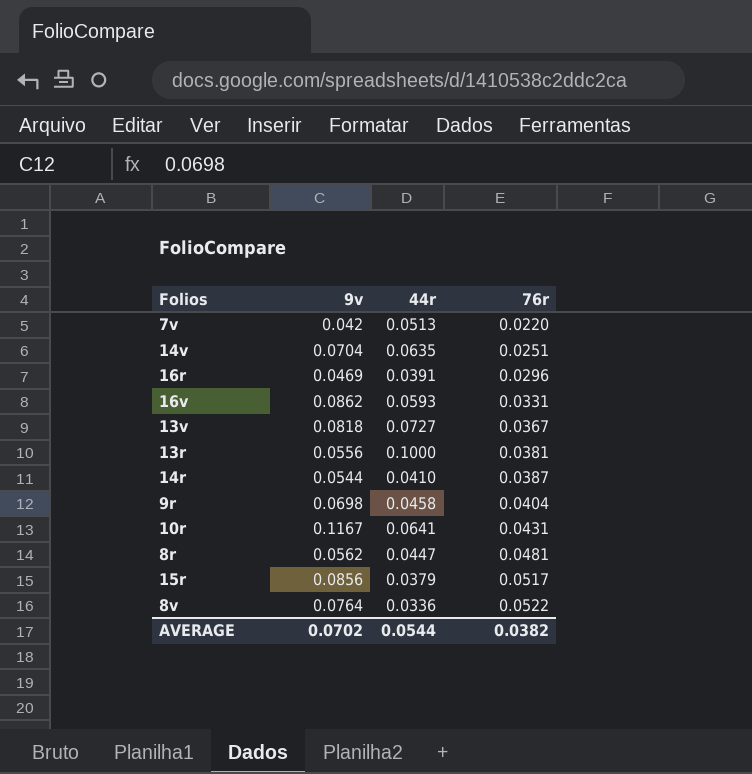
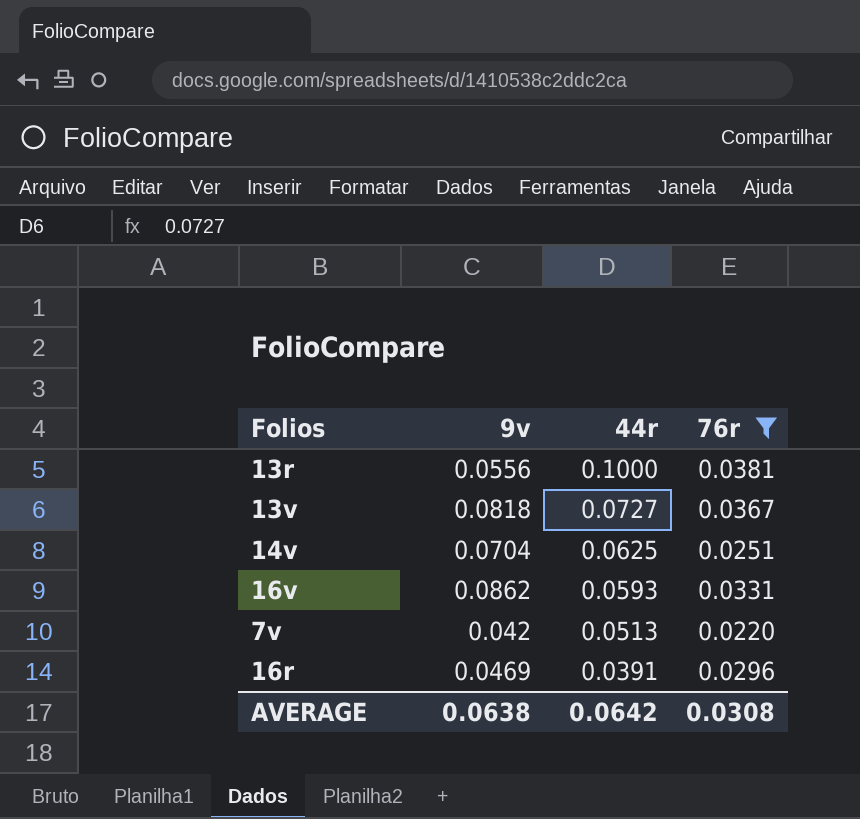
filter: none -> 76r <= 0.0381
row order: 76r ascending -> 44r descending
14v | 44r: 0.0635 -> 0.0625
AVERAGE | 9v: 0.0702 -> 0.0638
AVERAGE | 44r: 0.0544 -> 0.0642
AVERAGE | 76r: 0.0382 -> 0.0308

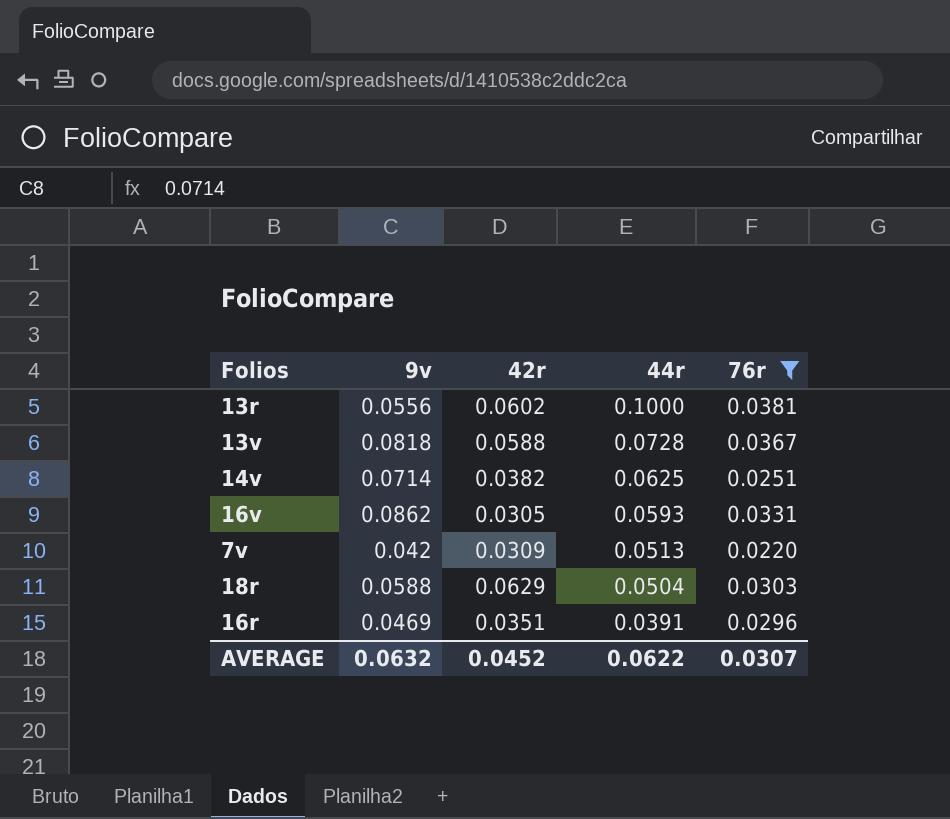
column 42r | position: none -> 3
13v | 44r: 0.0727 -> 0.0728
14v | 9v: 0.0704 -> 0.0714
row 18r: none -> 0.0588 | 0.0629 | 0.0504 | 0.0303
AVERAGE | 9v: 0.0638 -> 0.0632
AVERAGE | 44r: 0.0642 -> 0.0622
AVERAGE | 76r: 0.0308 -> 0.0307

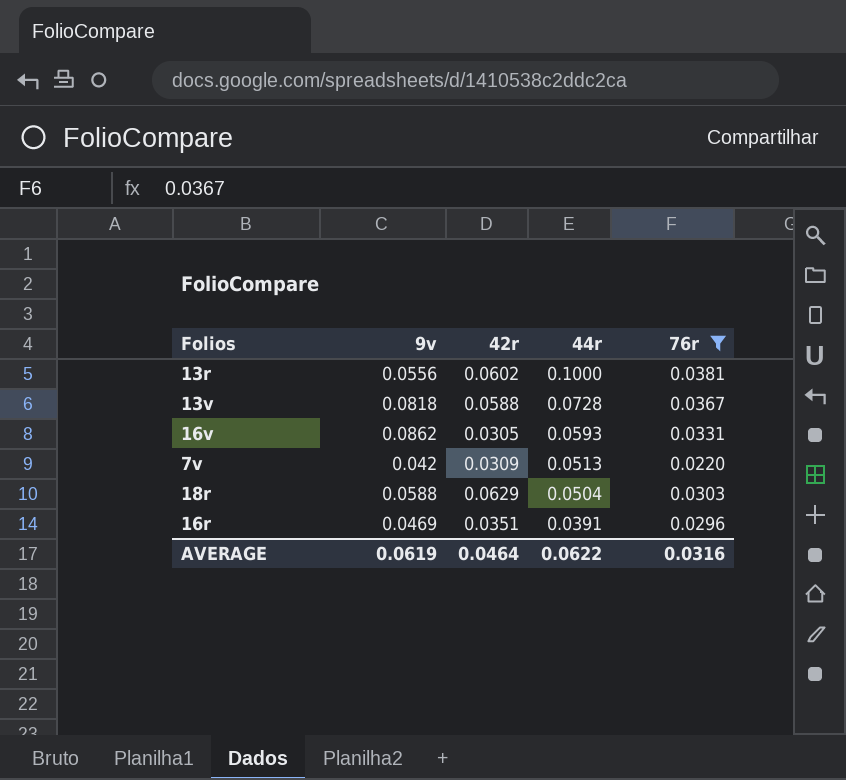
row 14v: 0.0714 | 0.0382 | 0.0625 | 0.0251 -> none
AVERAGE | 9v: 0.0632 -> 0.0619
AVERAGE | 42r: 0.0452 -> 0.0464
AVERAGE | 76r: 0.0307 -> 0.0316

